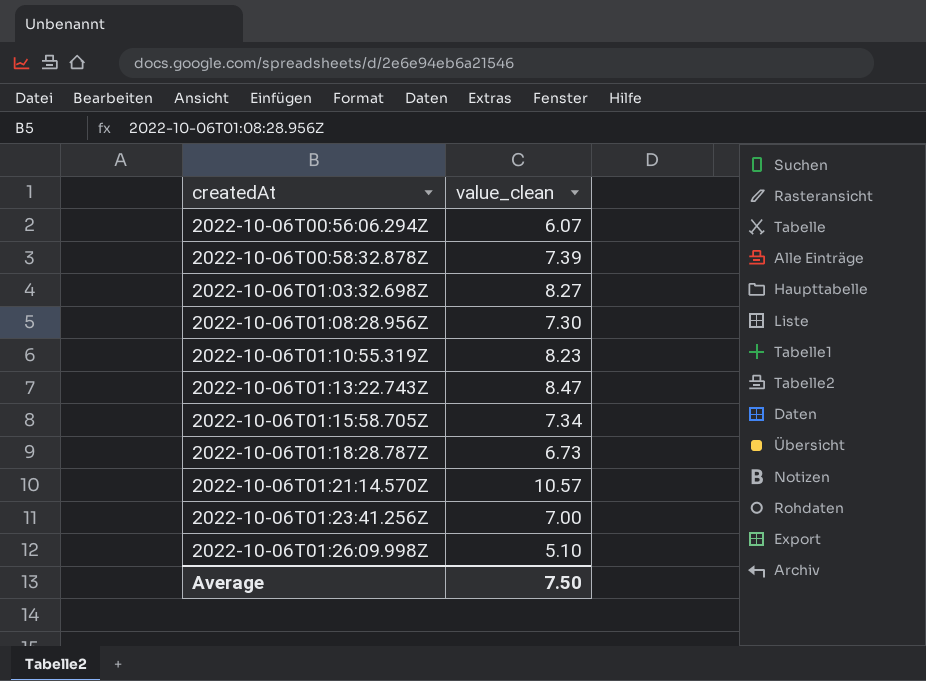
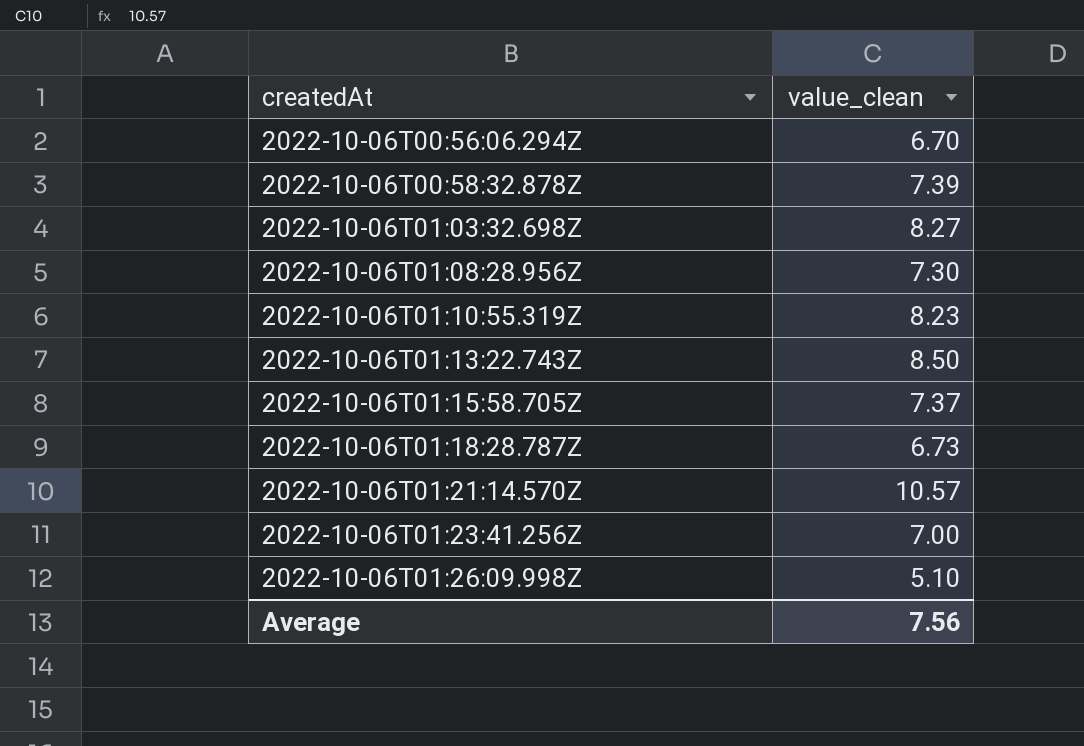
2022-10-06T00:56:06.294Z | value_clean: 6.07 -> 6.70
2022-10-06T01:13:22.743Z | value_clean: 8.47 -> 8.50
2022-10-06T01:15:58.705Z | value_clean: 7.34 -> 7.37
Average | value_clean: 7.50 -> 7.56

